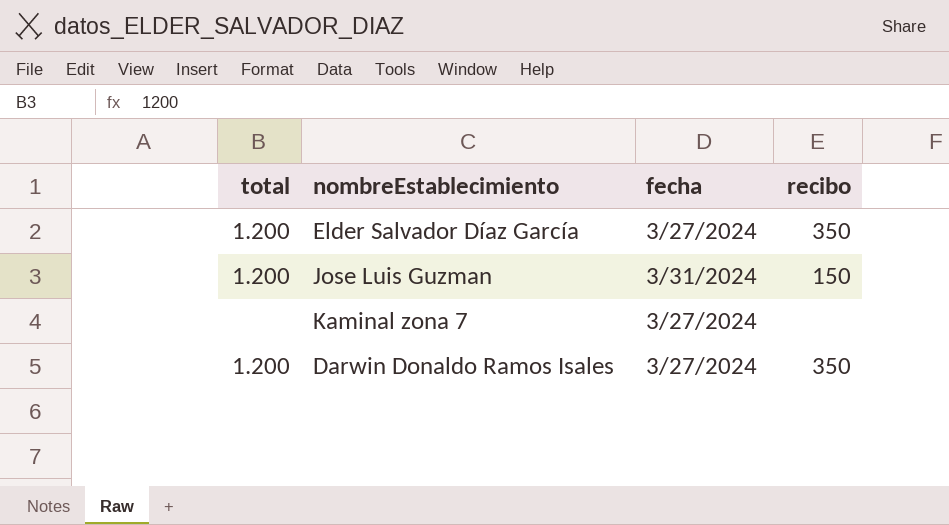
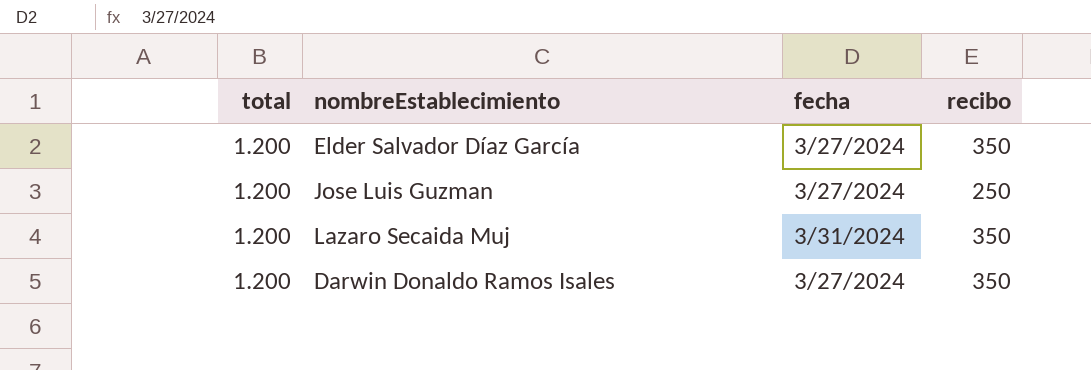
row Kaminal zona 7: none | 3/27/2024 | none -> none
Jose Luis Guzman | fecha: 3/31/2024 -> 3/27/2024
Jose Luis Guzman | recibo: 150 -> 250
row Lazaro Secaida Muj: none -> 1.200 | 3/31/2024 | 350

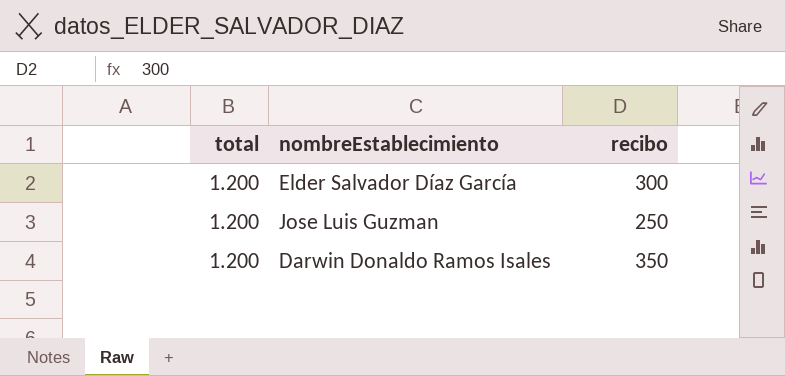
column fecha | position: 3 -> none
row Lazaro Secaida Muj: 1.200 | 3/31/2024 | 350 -> none
Elder Salvador Díaz García | recibo: 350 -> 300

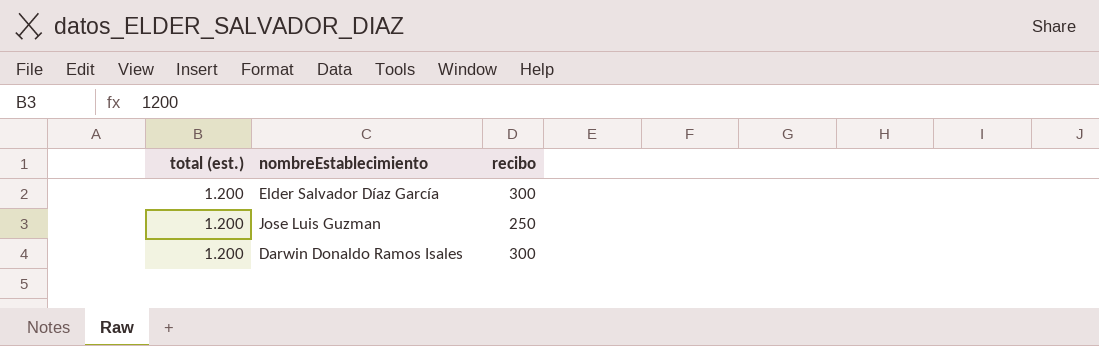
column name: total -> total (est.)
Darwin Donaldo Ramos Isales | recibo: 350 -> 300

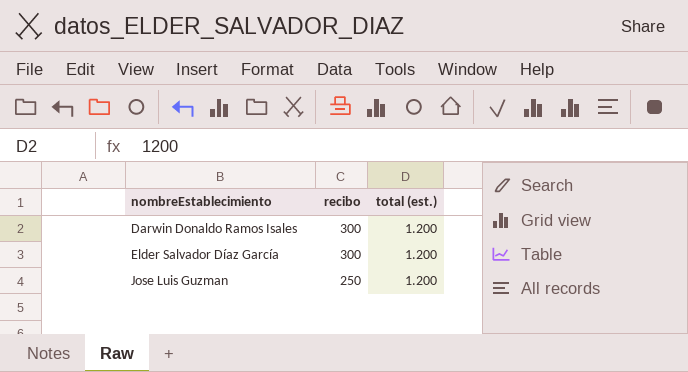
row order: none -> nombreEstablecimiento ascending
column total (est.) | position: 1 -> 3

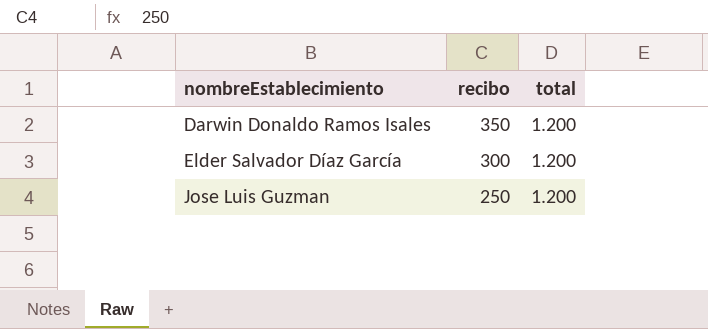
column name: total (est.) -> total
Darwin Donaldo Ramos Isales | recibo: 300 -> 350

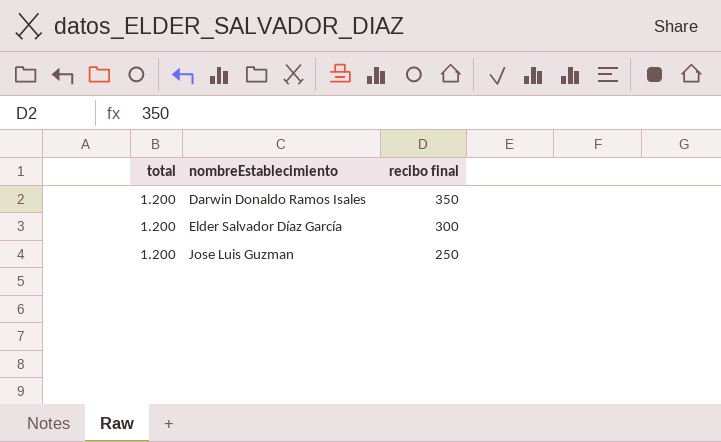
column total | position: 3 -> 1
column name: recibo -> recibo final

